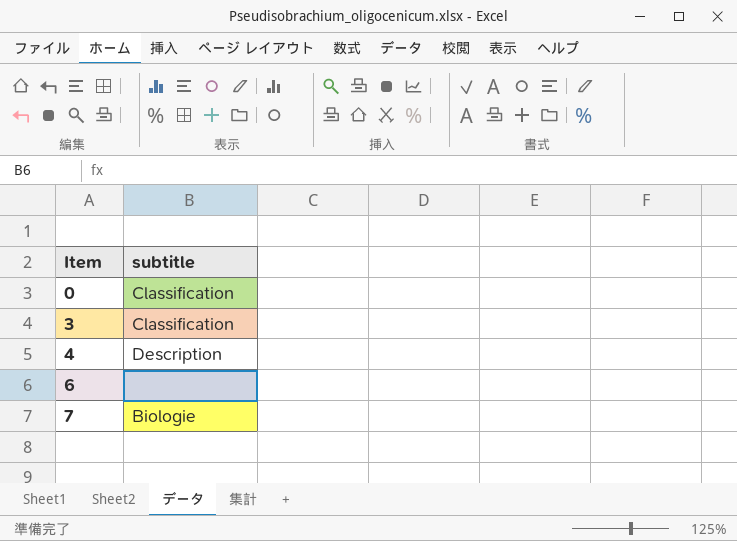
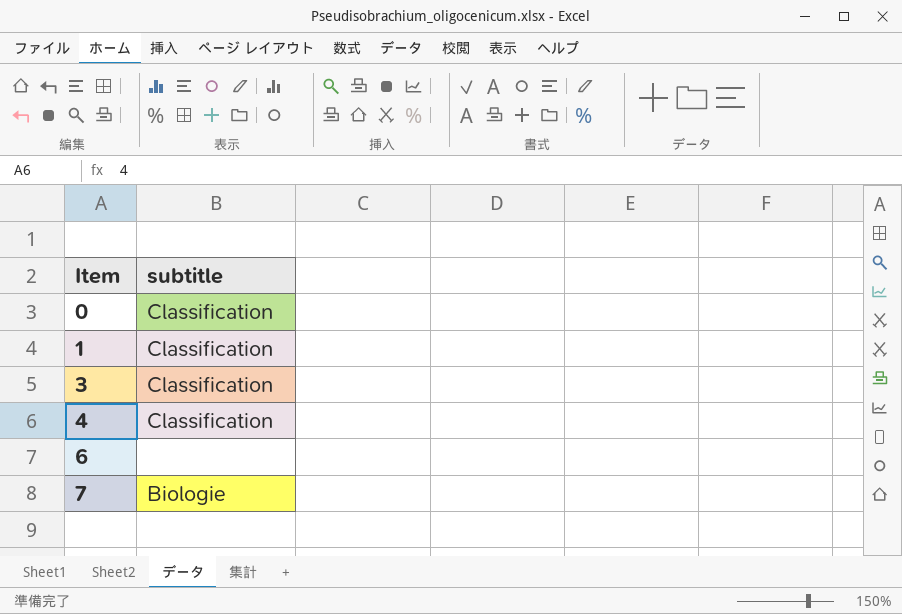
row 1: none -> Classification
4 | subtitle: Description -> Classification

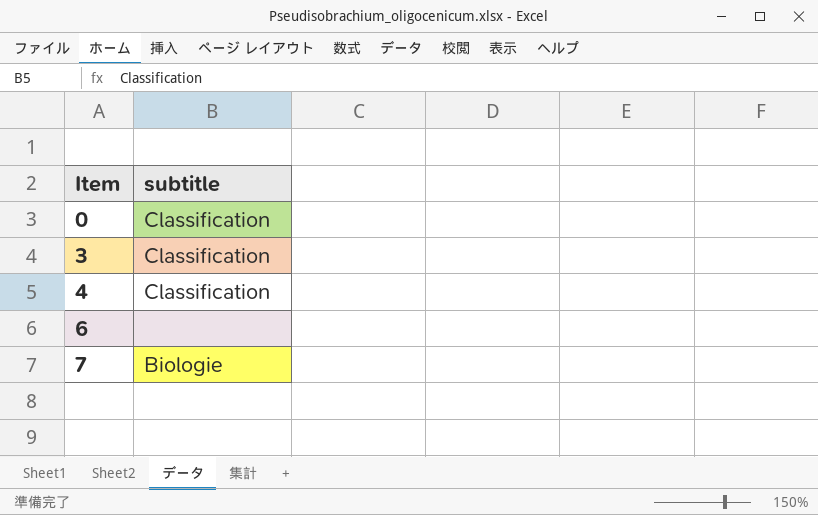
row 1: Classification -> none

